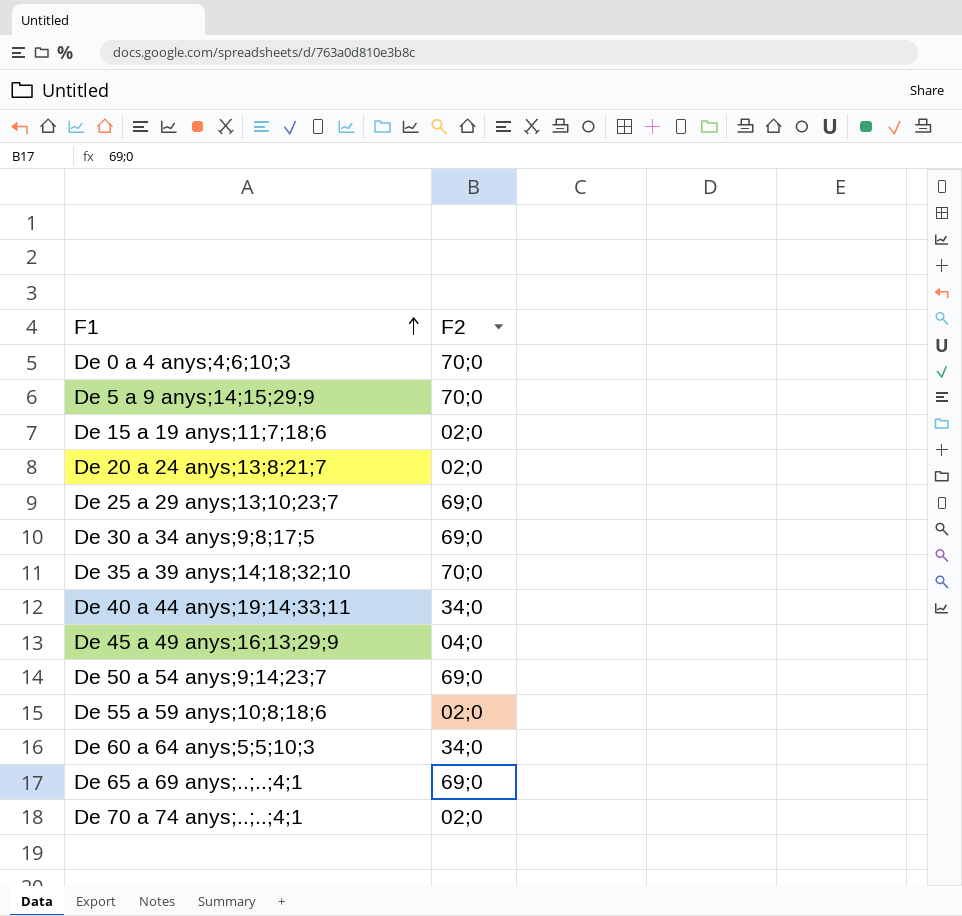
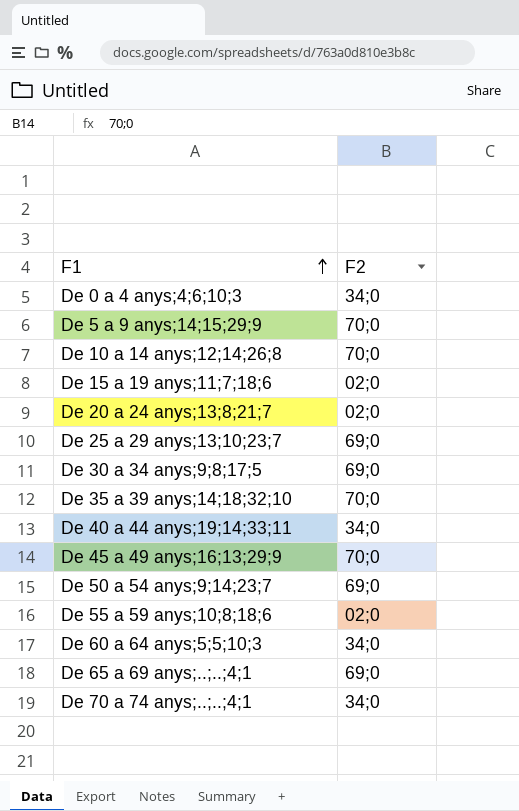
De 0 a 4 anys;4;6;10;3 | F2: 70;0 -> 34;0
row De 10 a 14 anys;12;14;26;8: none -> 70;0
De 45 a 49 anys;16;13;29;9 | F2: 04;0 -> 70;0
De 70 a 74 anys;..;..;4;1 | F2: 02;0 -> 34;0

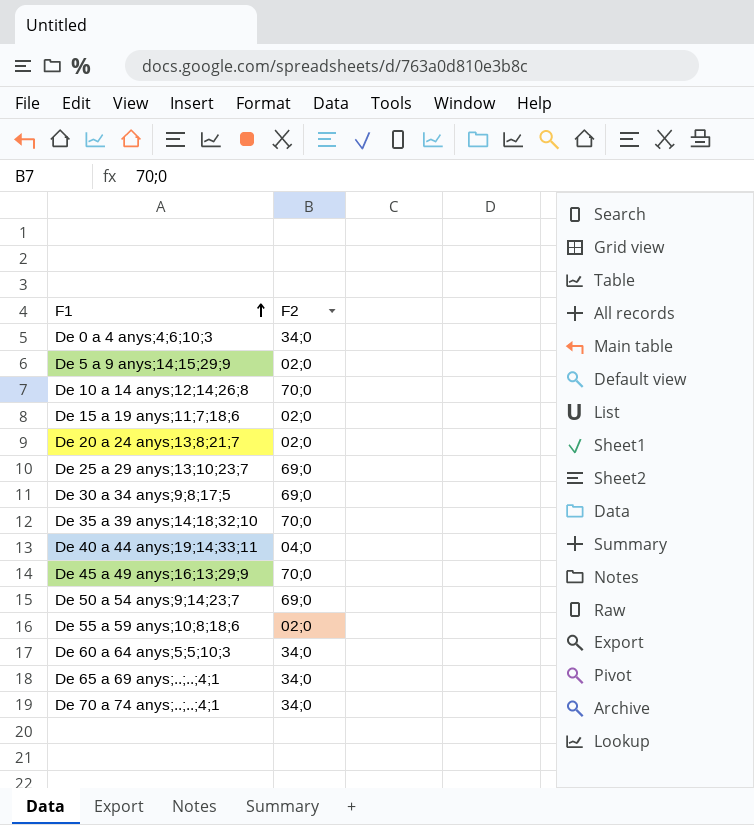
De 5 a 9 anys;14;15;29;9 | F2: 70;0 -> 02;0
De 40 a 44 anys;19;14;33;11 | F2: 34;0 -> 04;0
De 65 a 69 anys;..;..;4;1 | F2: 69;0 -> 34;0

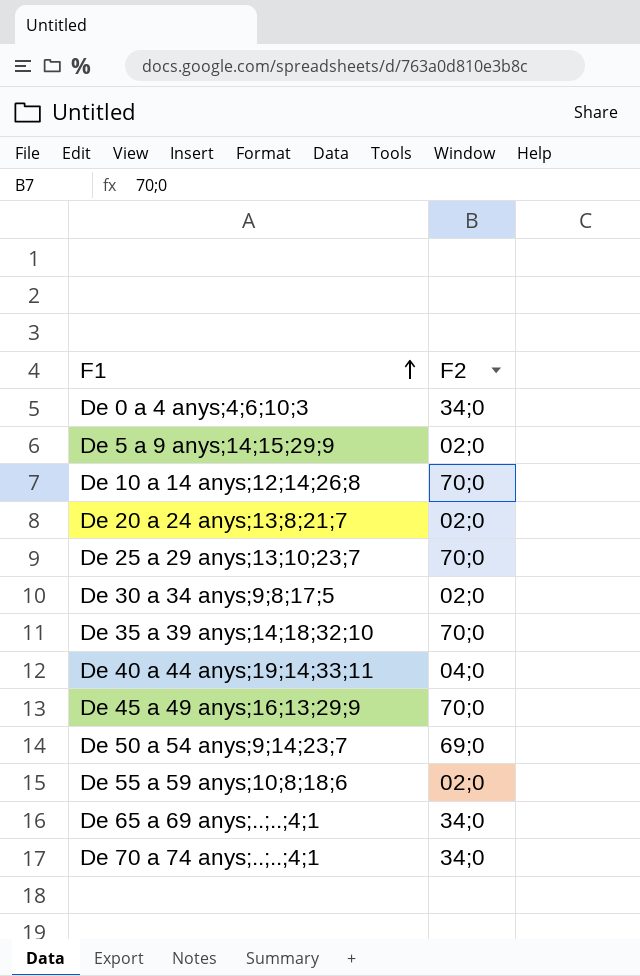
row De 15 a 19 anys;11;7;18;6: 02;0 -> none
row De 60 a 64 anys;5;5;10;3: 34;0 -> none
De 25 a 29 anys;13;10;23;7 | F2: 69;0 -> 70;0
De 30 a 34 anys;9;8;17;5 | F2: 69;0 -> 02;0

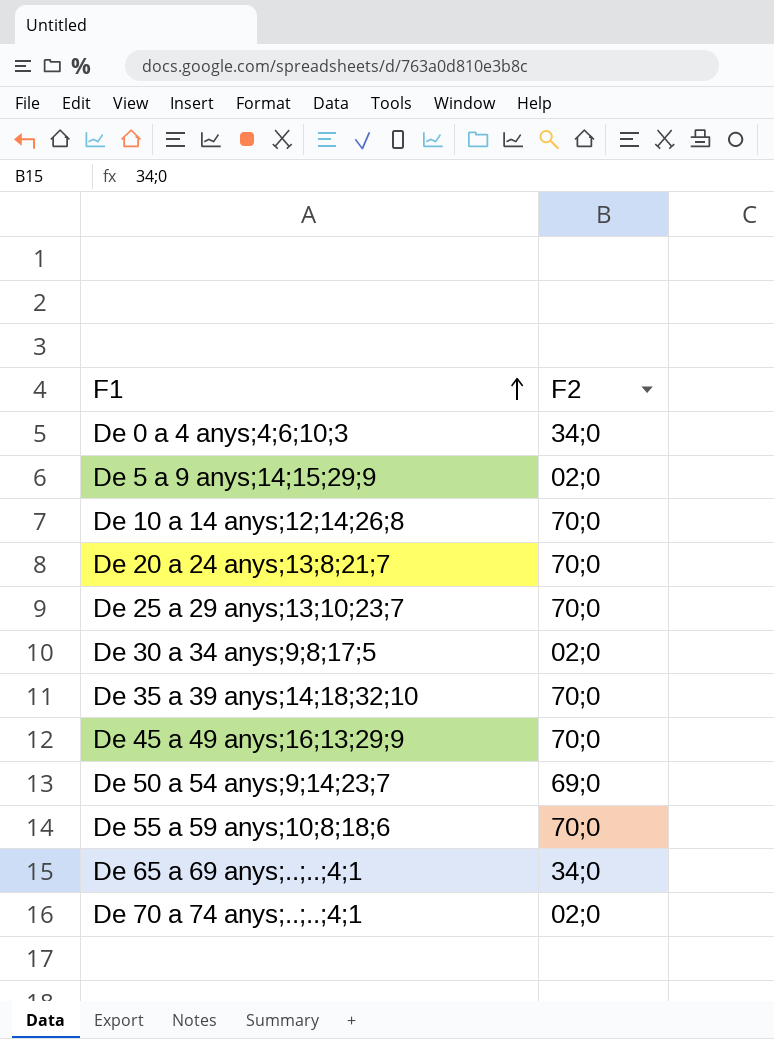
row De 40 a 44 anys;19;14;33;11: 04;0 -> none
De 20 a 24 anys;13;8;21;7 | F2: 02;0 -> 70;0
De 55 a 59 anys;10;8;18;6 | F2: 02;0 -> 70;0
De 70 a 74 anys;..;..;4;1 | F2: 34;0 -> 02;0

